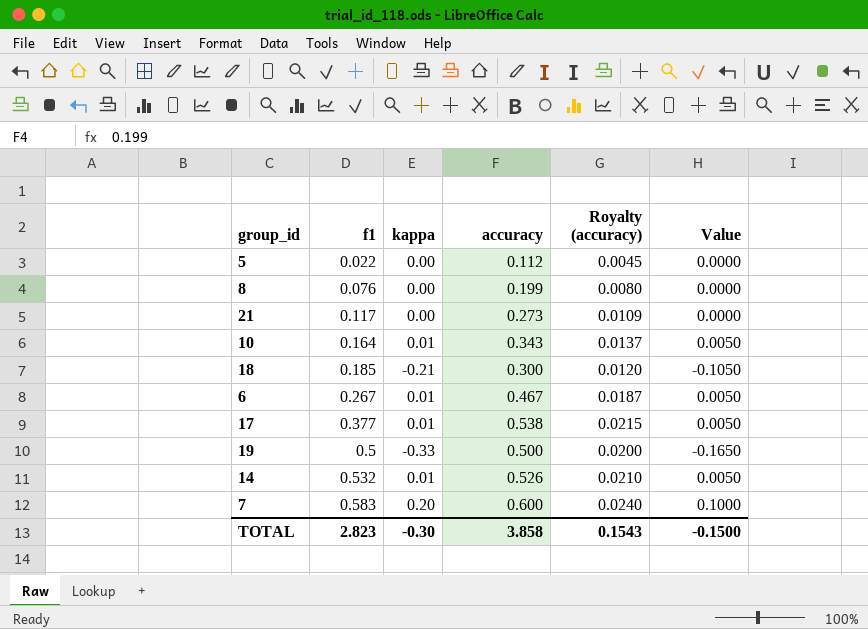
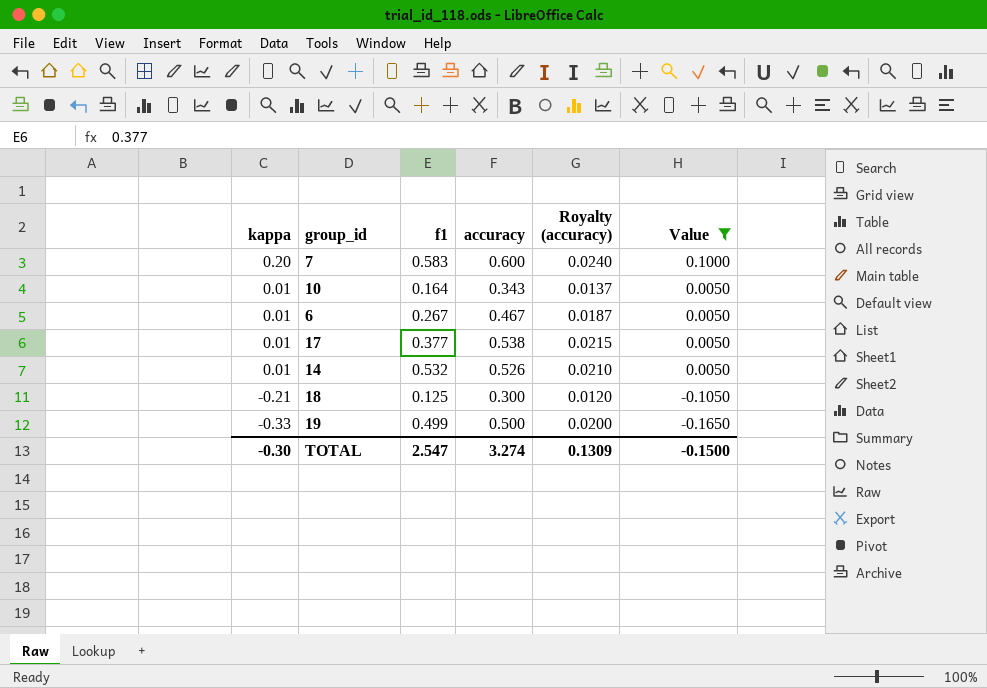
filter: none -> Value != 0.0000
row order: f1 ascending -> kappa descending
column kappa | position: 3 -> 1
18 | f1: 0.185 -> 0.125
19 | f1: 0.5 -> 0.499
TOTAL | f1: 2.823 -> 2.547
TOTAL | accuracy: 3.858 -> 3.274
TOTAL | Royalty (accuracy): 0.1543 -> 0.1309

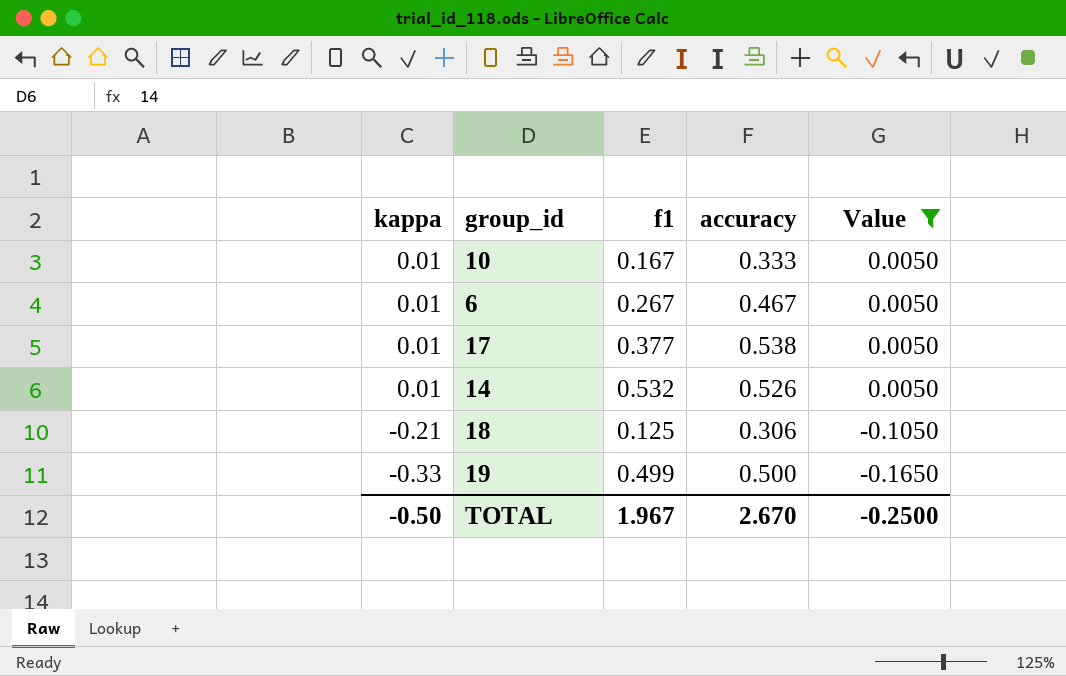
column Royalty (accuracy) | formula: [accuracy] * 0.04 -> none
row 7: 0.20 | 0.583 | 0.600 | 0.0240 | 0.1000 -> none
10 | f1: 0.164 -> 0.167
10 | accuracy: 0.343 -> 0.333
18 | accuracy: 0.300 -> 0.306
TOTAL | kappa: -0.30 -> -0.50
TOTAL | f1: 2.547 -> 1.967
TOTAL | accuracy: 3.274 -> 2.670
TOTAL | Value: -0.1500 -> -0.2500

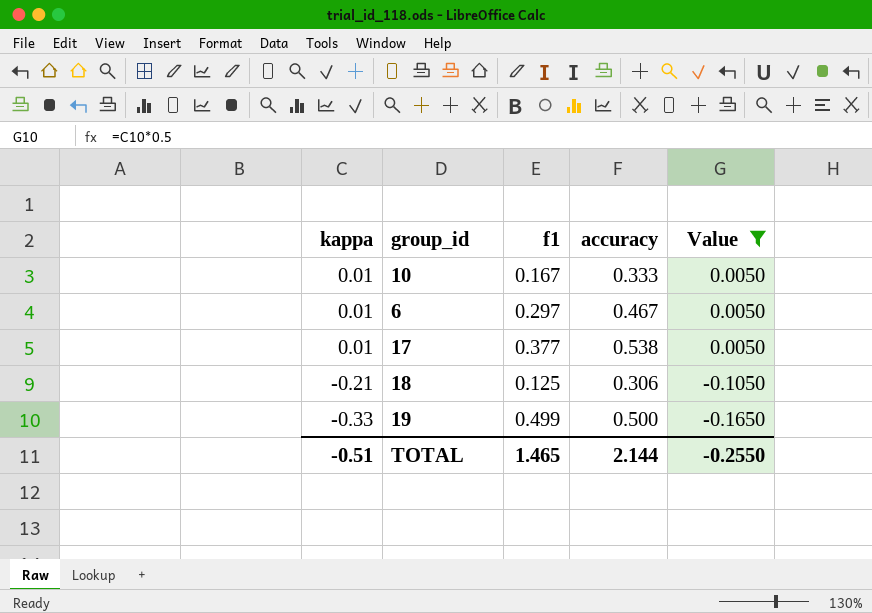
row 14: 0.01 | 0.532 | 0.526 | 0.0050 -> none
6 | f1: 0.267 -> 0.297
TOTAL | kappa: -0.50 -> -0.51
TOTAL | f1: 1.967 -> 1.465
TOTAL | accuracy: 2.670 -> 2.144
TOTAL | Value: -0.2500 -> -0.2550

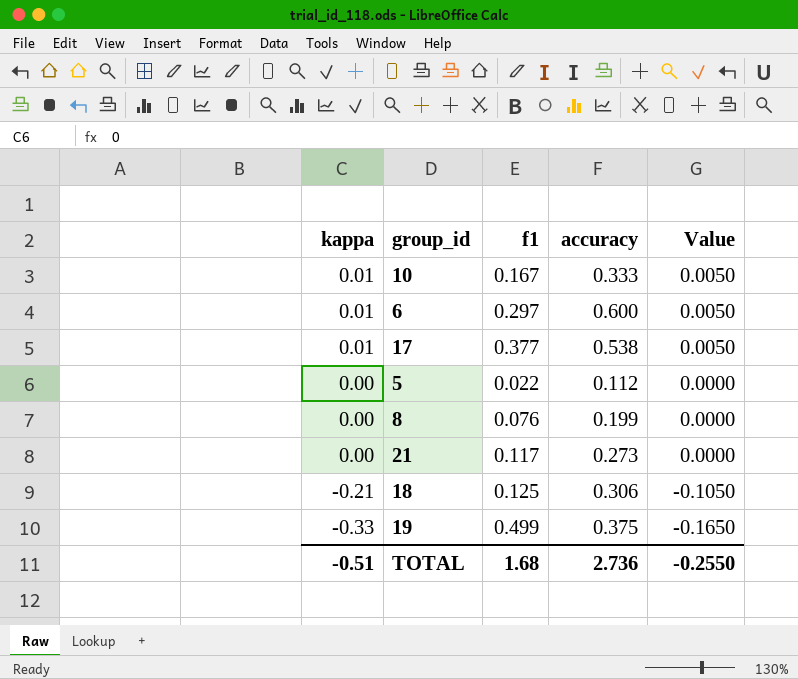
filter: Value != 0.0000 -> none
6 | accuracy: 0.467 -> 0.600
19 | accuracy: 0.500 -> 0.375
TOTAL | f1: 1.465 -> 1.68
TOTAL | accuracy: 2.144 -> 2.736

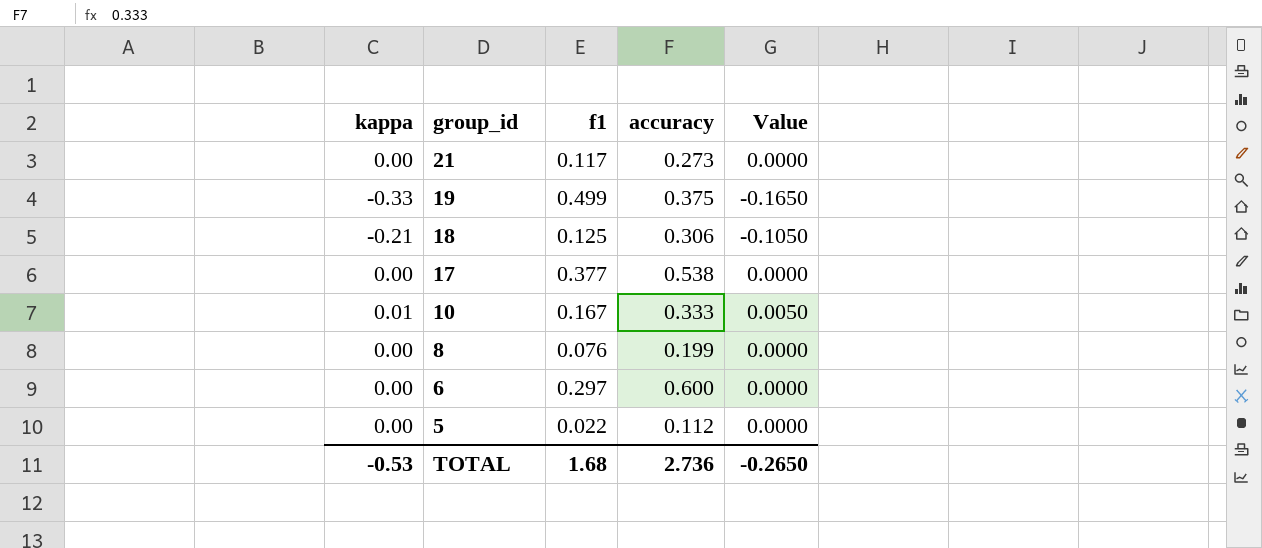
row order: kappa descending -> group_id descending
17 | kappa: 0.01 -> 0.00
17 | Value: 0.0050 -> 0.0000
6 | kappa: 0.01 -> 0.00
6 | Value: 0.0050 -> 0.0000
TOTAL | kappa: -0.51 -> -0.53
TOTAL | Value: -0.2550 -> -0.2650

